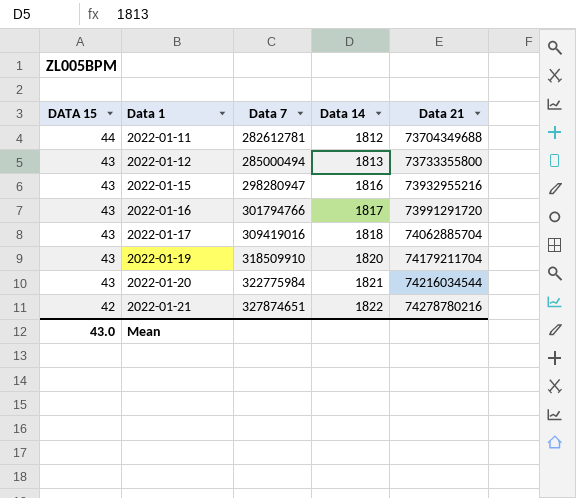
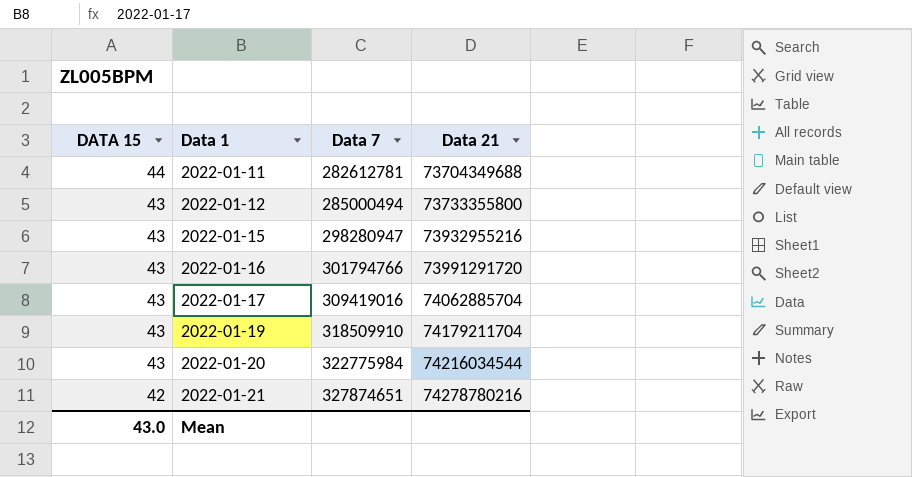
column Data 14 | position: 4 -> none

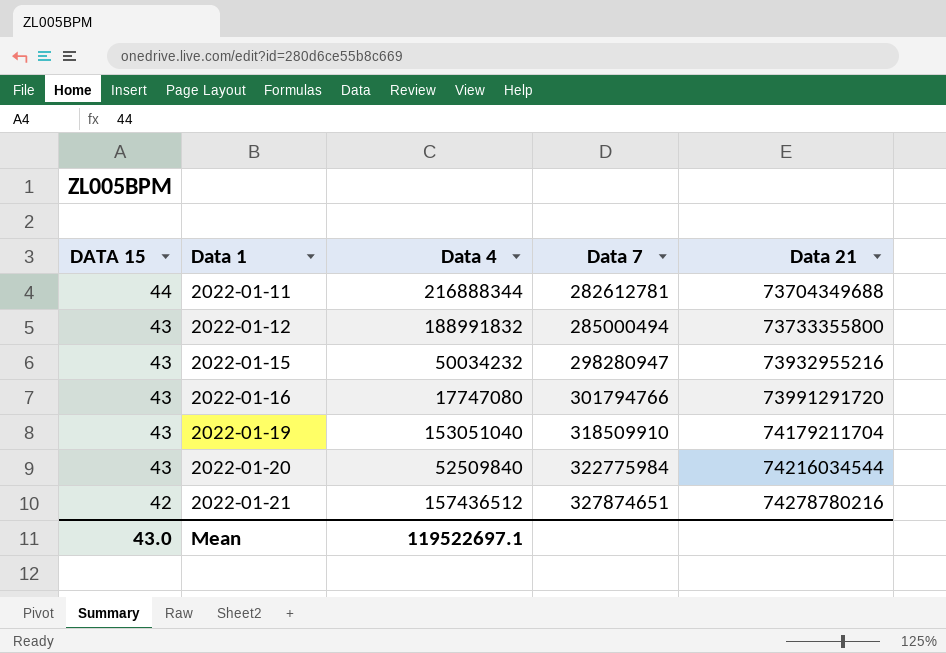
column Data 4 | position: none -> 3
row 2022-01-17: 43 | 309419016 | 74062885704 -> none

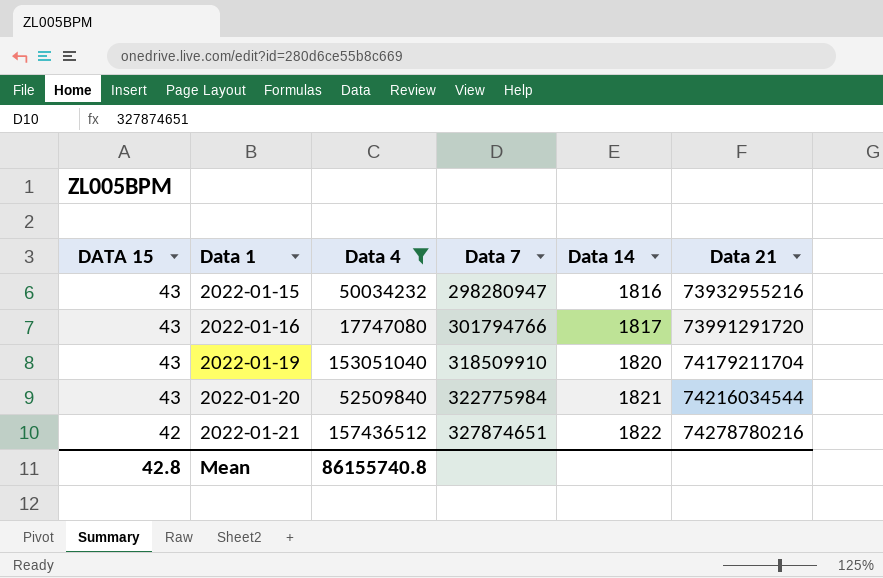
filter: none -> Data 4 <= 157436512
column Data 14 | position: none -> 5
Mean | DATA 15: 43.0 -> 42.8
Mean | Data 4: 119522697.1 -> 86155740.8

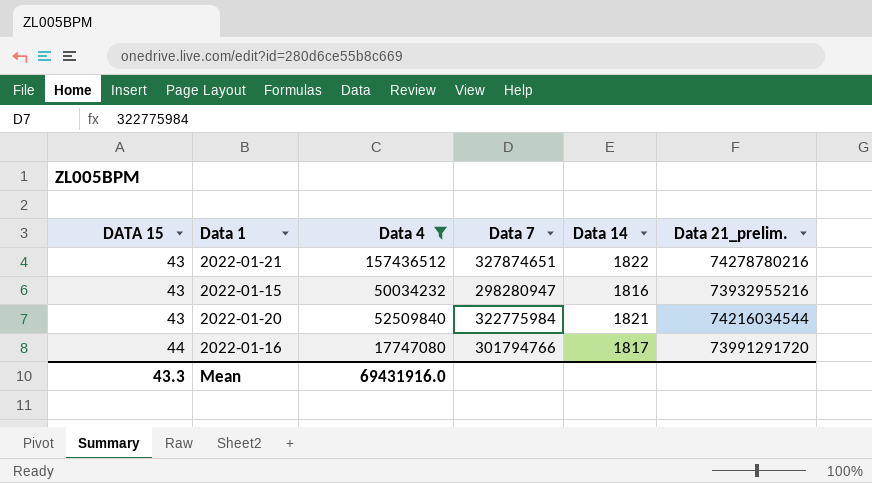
row order: DATA 15 descending -> DATA 15 ascending
column name: Data 21 -> Data 21_prelim.
row 2022-01-19: 43 | 153051040 | 318509910 | 1820 | 74179211704 -> none
2022-01-21 | DATA 15: 42 -> 43
2022-01-16 | DATA 15: 43 -> 44
Mean | DATA 15: 42.8 -> 43.3
Mean | Data 4: 86155740.8 -> 69431916.0

